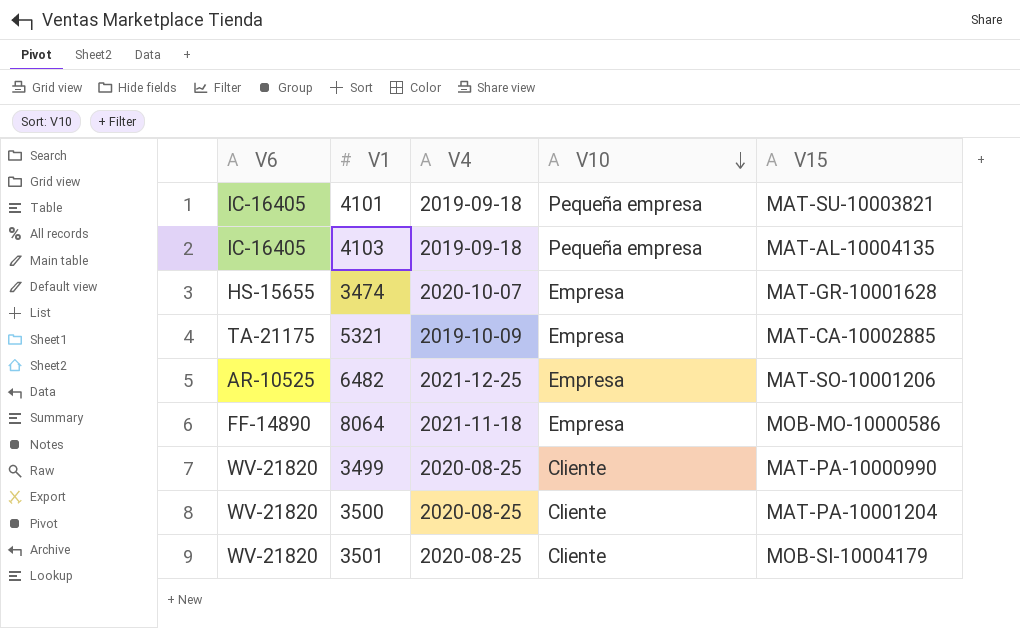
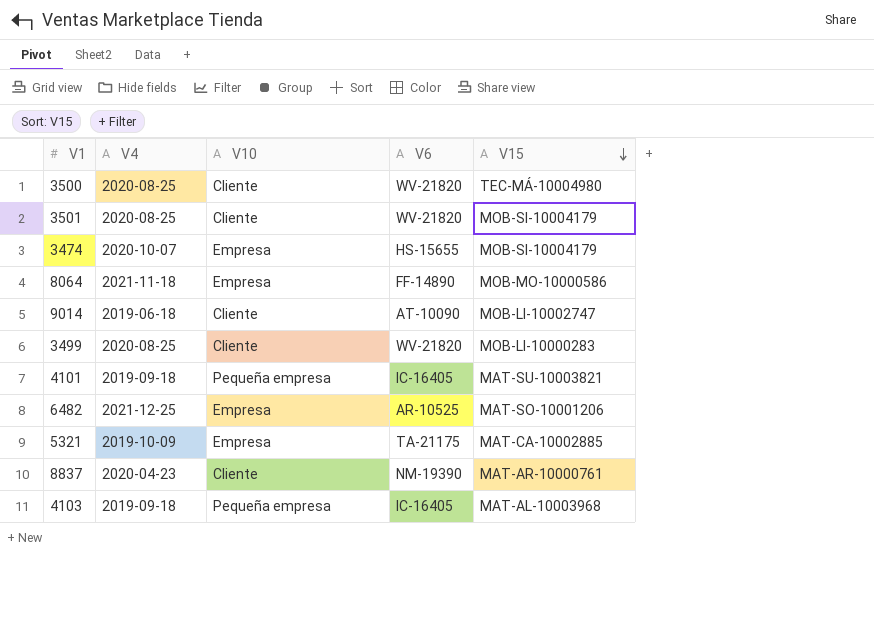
row order: V10 descending -> V15 descending
column V6 | position: 1 -> 4
3500 | V15: MAT-PA-10001204 -> TEC-MÁ-10004980
3474 | V15: MAT-GR-10001628 -> MOB-SI-10004179
row 9014: none -> 2019-06-18 | Cliente | AT-10090 | MOB-LI-10002747
3499 | V15: MAT-PA-10000990 -> MOB-LI-10000283
row 8837: none -> 2020-04-23 | Cliente | NM-19390 | MAT-AR-10000761
4103 | V15: MAT-AL-10004135 -> MAT-AL-10003968

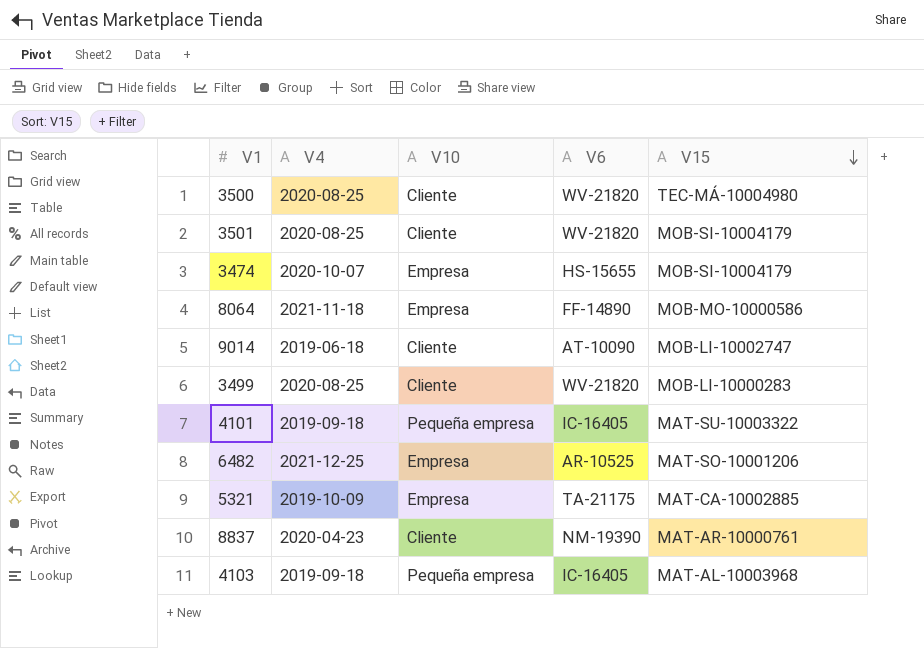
4101 | V15: MAT-SU-10003821 -> MAT-SU-10003322

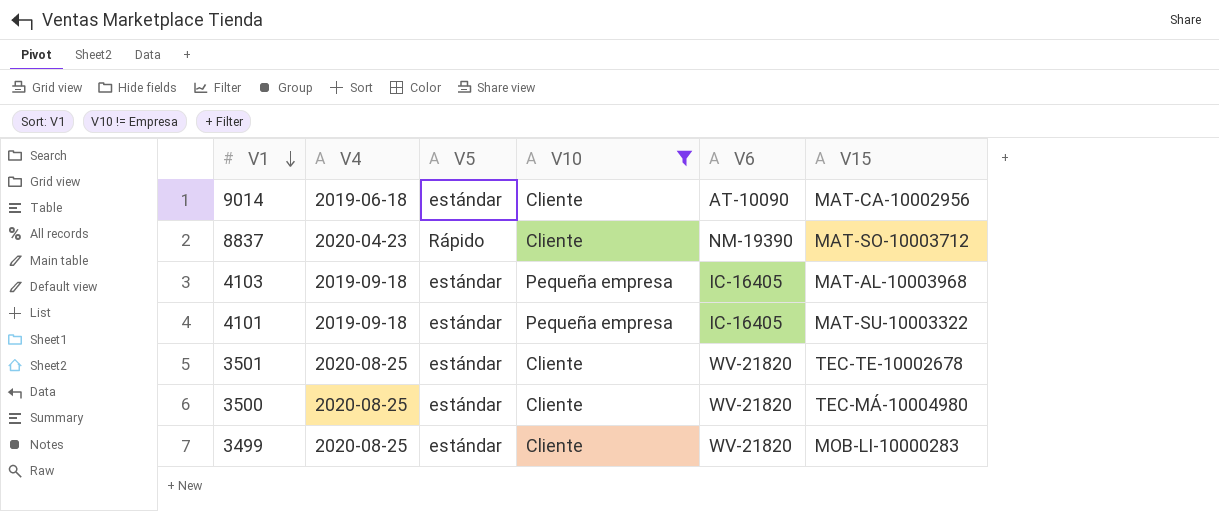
filter: none -> V10 != Empresa
row order: V15 descending -> V1 descending
column V5 | position: none -> 3
9014 | V15: MOB-LI-10002747 -> MAT-CA-10002956
8837 | V15: MAT-AR-10000761 -> MAT-SO-10003712
3501 | V15: MOB-SI-10004179 -> TEC-TE-10002678

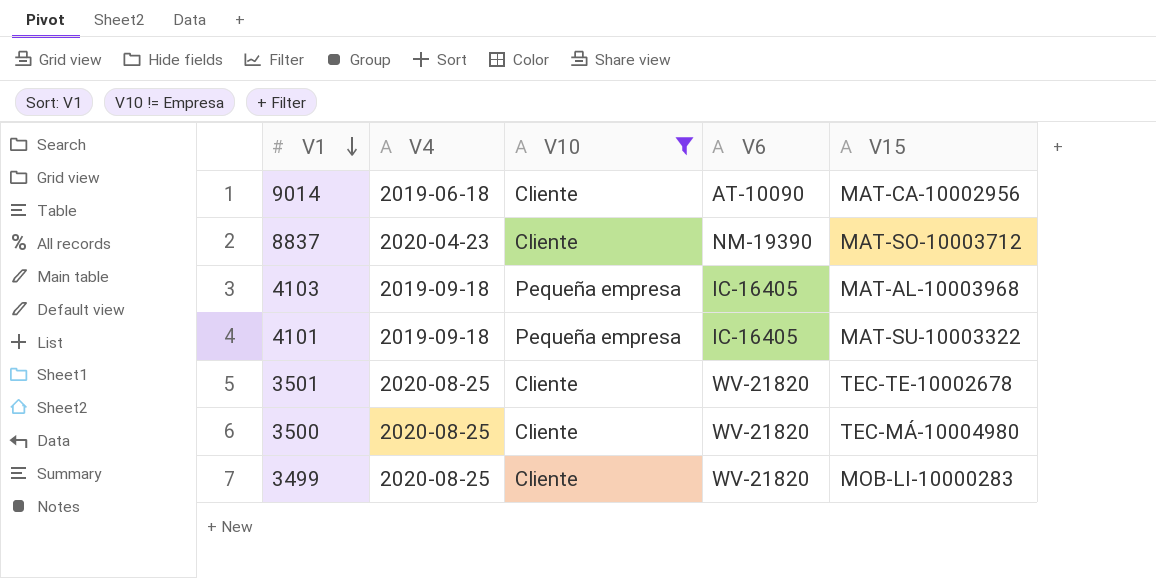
column V5 | position: 3 -> none

